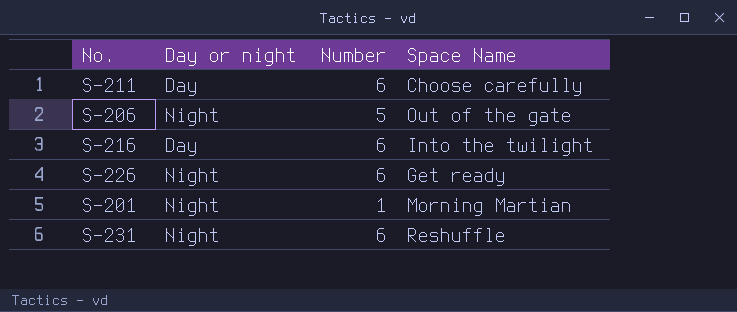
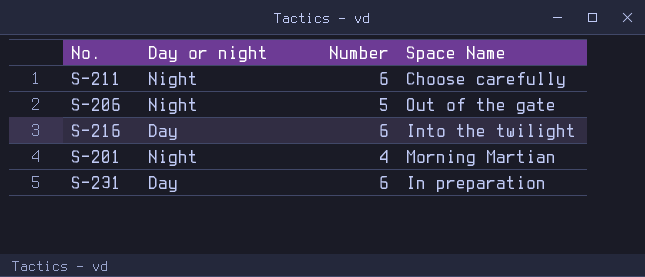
row S-226: Night | 6 | Get ready -> none
S-211 | Day or night: Day -> Night
S-201 | Number: 1 -> 4
S-231 | Day or night: Night -> Day
S-231 | Space Name: Reshuffle -> In preparation

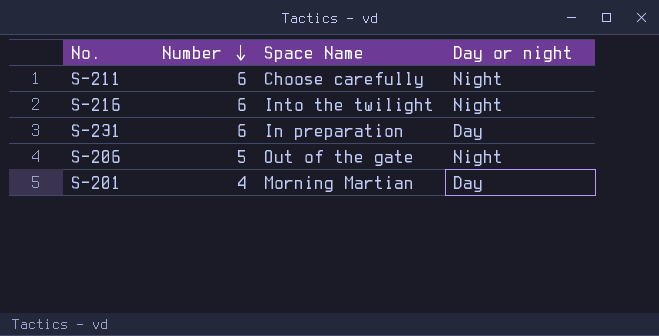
row order: none -> Number descending
column Day or night | position: 2 -> 4
S-216 | Day or night: Day -> Night
S-201 | Day or night: Night -> Day

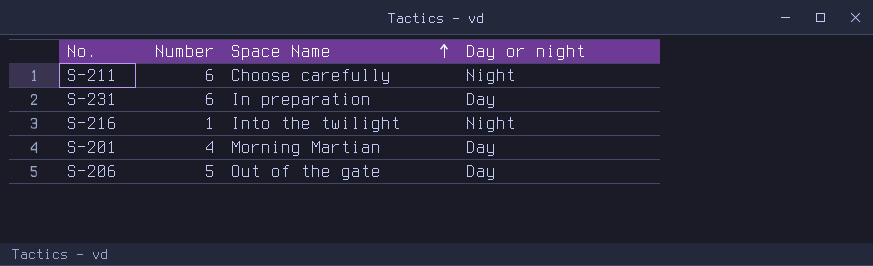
row order: Number descending -> Space Name ascending
S-216 | Number: 6 -> 1
S-206 | Day or night: Night -> Day

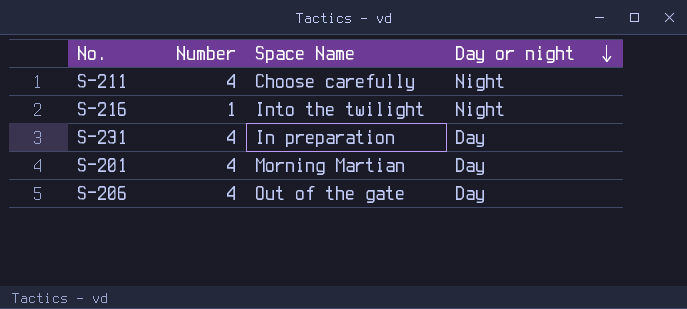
row order: Space Name ascending -> Day or night descending
S-211 | Number: 6 -> 4
S-231 | Number: 6 -> 4
S-206 | Number: 5 -> 4

